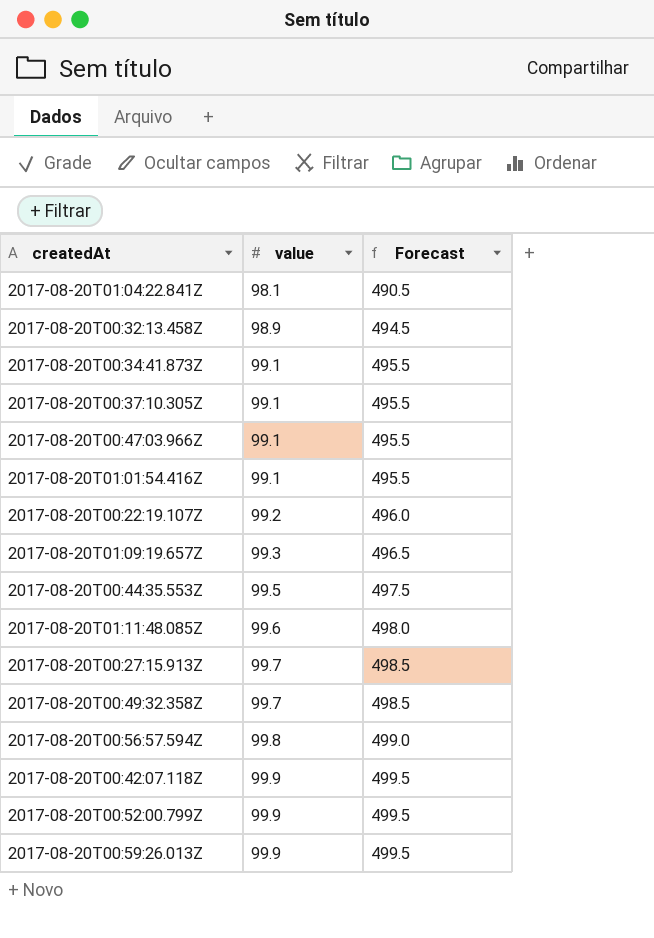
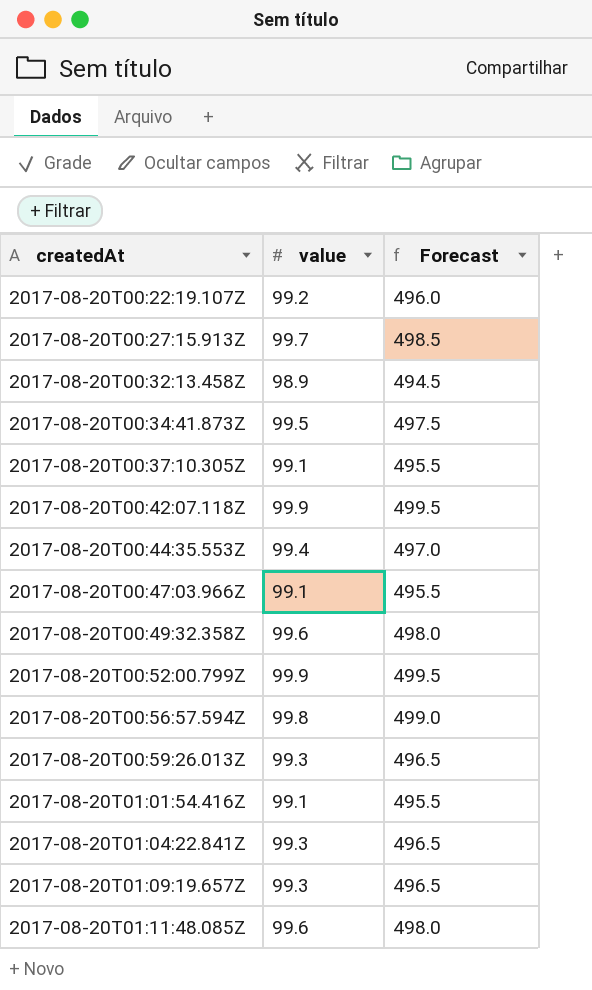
row order: value ascending -> createdAt ascending
2017-08-20T00:34:41.873Z | value: 99.1 -> 99.5
2017-08-20T00:34:41.873Z | Forecast: 495.5 -> 497.5
2017-08-20T00:44:35.553Z | value: 99.5 -> 99.4
2017-08-20T00:44:35.553Z | Forecast: 497.5 -> 497.0
2017-08-20T00:49:32.358Z | value: 99.7 -> 99.6
2017-08-20T00:49:32.358Z | Forecast: 498.5 -> 498.0
2017-08-20T00:59:26.013Z | value: 99.9 -> 99.3
2017-08-20T00:59:26.013Z | Forecast: 499.5 -> 496.5
2017-08-20T01:04:22.841Z | value: 98.1 -> 99.3
2017-08-20T01:04:22.841Z | Forecast: 490.5 -> 496.5

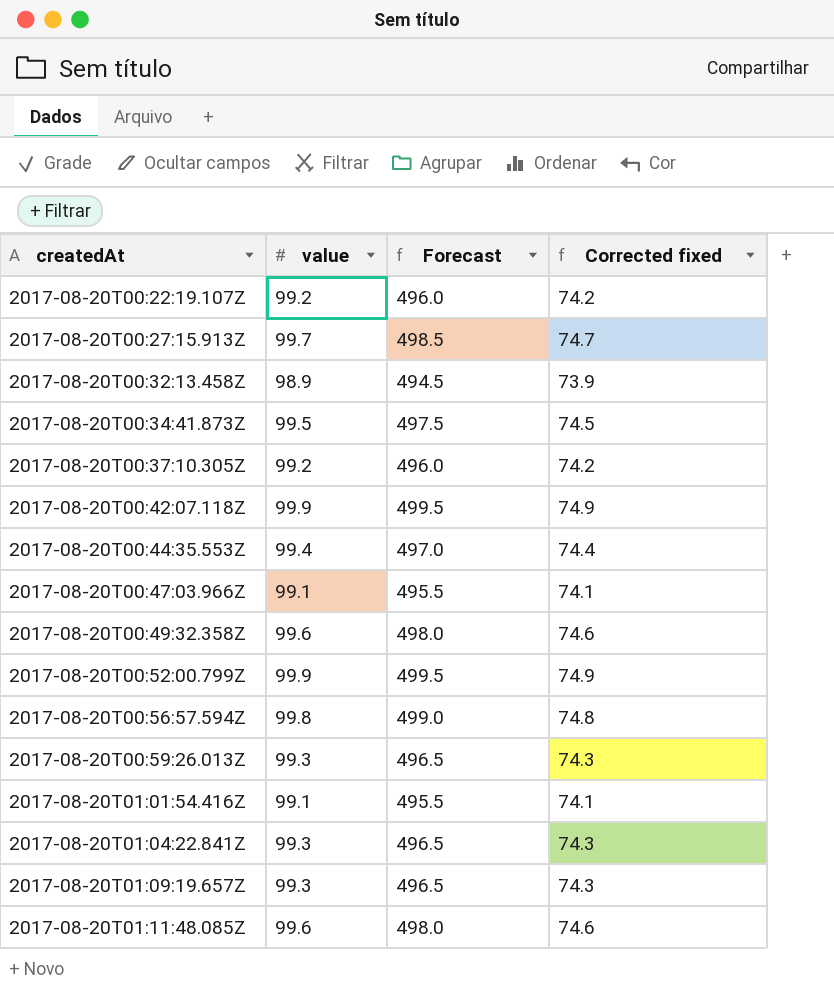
column Corrected fixed | formula: none -> [value] - 25
2017-08-20T00:37:10.305Z | value: 99.1 -> 99.2
2017-08-20T00:37:10.305Z | Forecast: 495.5 -> 496.0

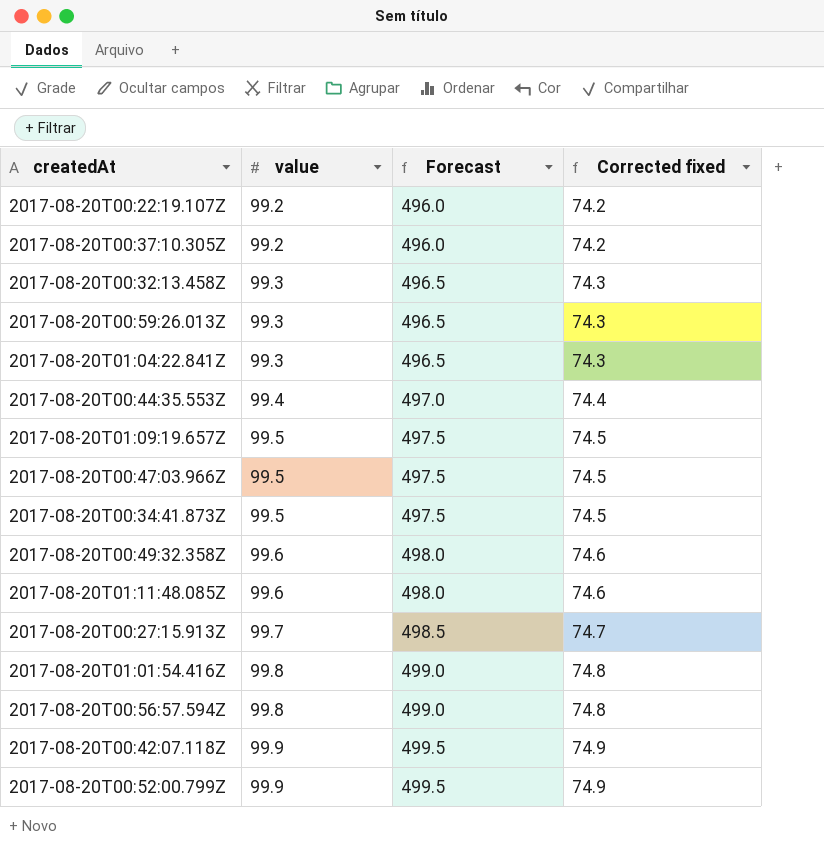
row order: createdAt ascending -> value ascending
2017-08-20T00:32:13.458Z | value: 98.9 -> 99.3
2017-08-20T00:32:13.458Z | Forecast: 494.5 -> 496.5
2017-08-20T00:32:13.458Z | Corrected fixed: 73.9 -> 74.3
2017-08-20T01:09:19.657Z | value: 99.3 -> 99.5
2017-08-20T01:09:19.657Z | Forecast: 496.5 -> 497.5
2017-08-20T01:09:19.657Z | Corrected fixed: 74.3 -> 74.5
2017-08-20T00:47:03.966Z | value: 99.1 -> 99.5
2017-08-20T00:47:03.966Z | Forecast: 495.5 -> 497.5
2017-08-20T00:47:03.966Z | Corrected fixed: 74.1 -> 74.5
2017-08-20T01:01:54.416Z | value: 99.1 -> 99.8
2017-08-20T01:01:54.416Z | Forecast: 495.5 -> 499.0
2017-08-20T01:01:54.416Z | Corrected fixed: 74.1 -> 74.8

